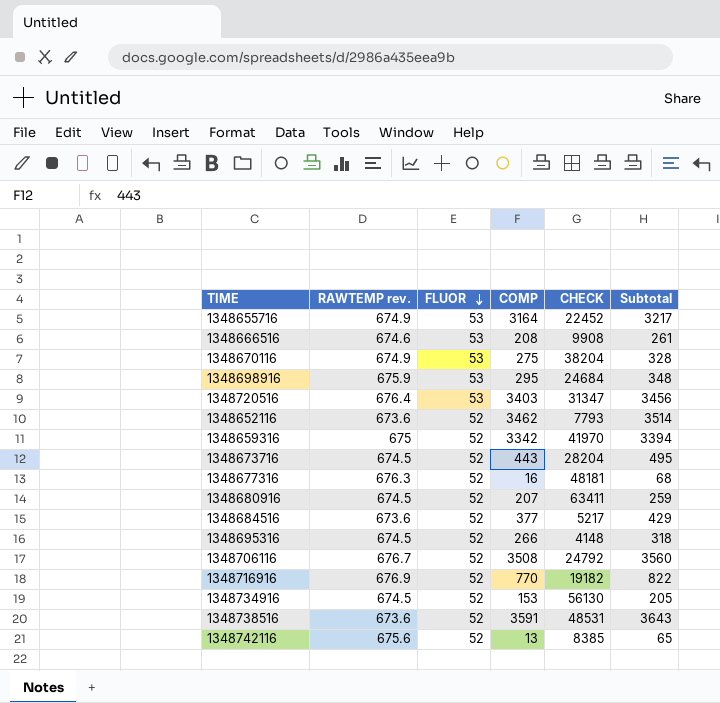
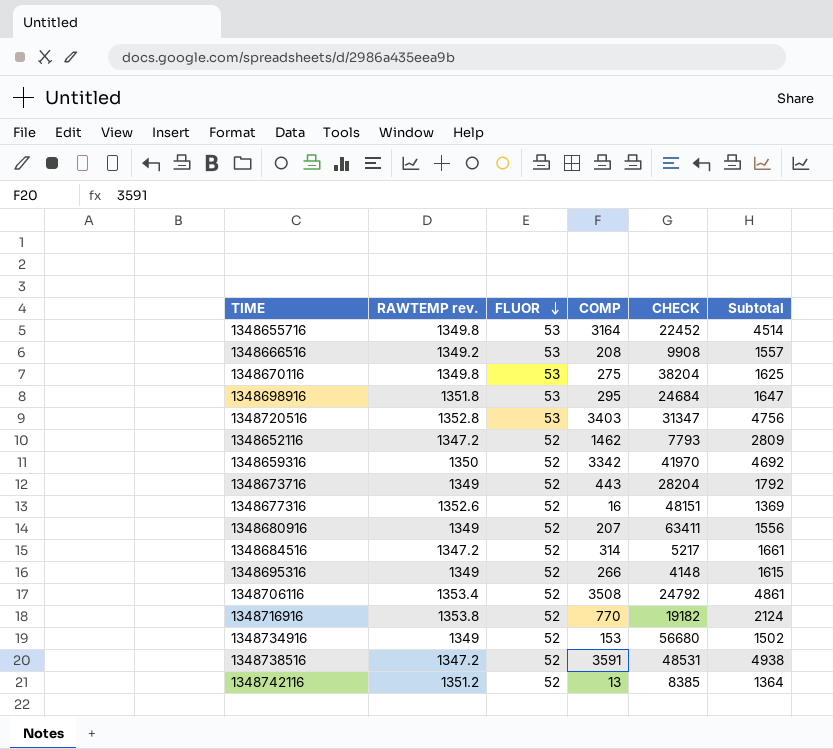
column Subtotal | formula: [FLUOR] + [COMP] -> [RAWTEMP rev.] + [COMP]
1348655716 | RAWTEMP rev.: 674.9 -> 1349.8
1348666516 | RAWTEMP rev.: 674.6 -> 1349.2
1348670116 | RAWTEMP rev.: 674.9 -> 1349.8
1348698916 | RAWTEMP rev.: 675.9 -> 1351.8
1348720516 | RAWTEMP rev.: 676.4 -> 1352.8
1348652116 | RAWTEMP rev.: 673.6 -> 1347.2
1348652116 | COMP: 3462 -> 1462
1348659316 | RAWTEMP rev.: 675 -> 1350
1348673716 | RAWTEMP rev.: 674.5 -> 1349
1348677316 | RAWTEMP rev.: 676.3 -> 1352.6
1348677316 | CHECK: 48181 -> 48151
1348680916 | RAWTEMP rev.: 674.5 -> 1349
1348684516 | RAWTEMP rev.: 673.6 -> 1347.2
1348684516 | COMP: 377 -> 314
1348695316 | RAWTEMP rev.: 674.5 -> 1349
1348706116 | RAWTEMP rev.: 676.7 -> 1353.4
1348716916 | RAWTEMP rev.: 676.9 -> 1353.8
1348734916 | RAWTEMP rev.: 674.5 -> 1349
1348734916 | CHECK: 56130 -> 56680
1348738516 | RAWTEMP rev.: 673.6 -> 1347.2
1348742116 | RAWTEMP rev.: 675.6 -> 1351.2

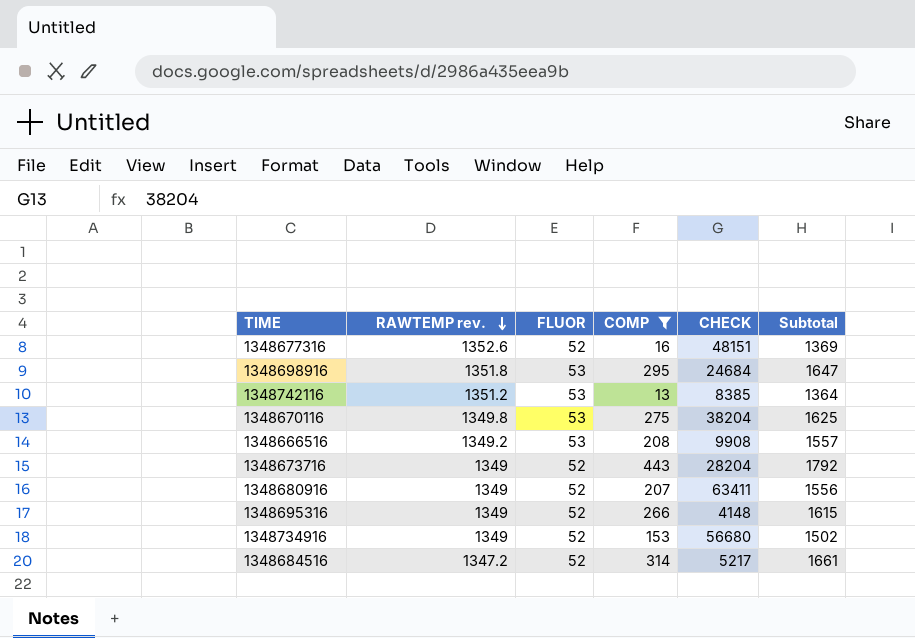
filter: none -> COMP <= 443
row order: FLUOR descending -> RAWTEMP rev. descending
1348742116 | FLUOR: 52 -> 53

